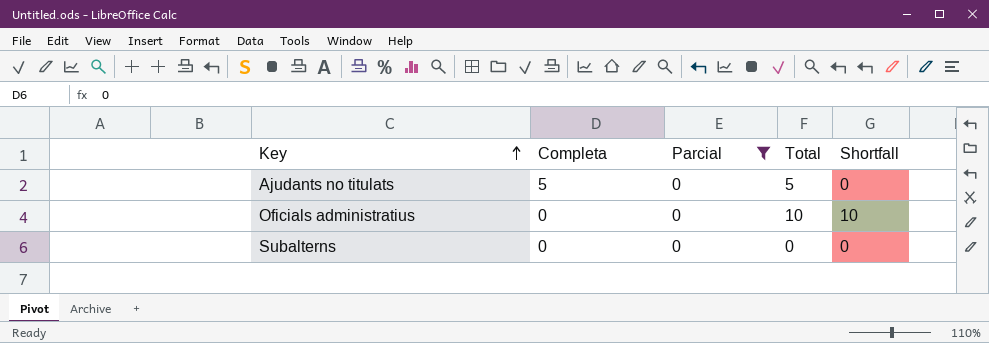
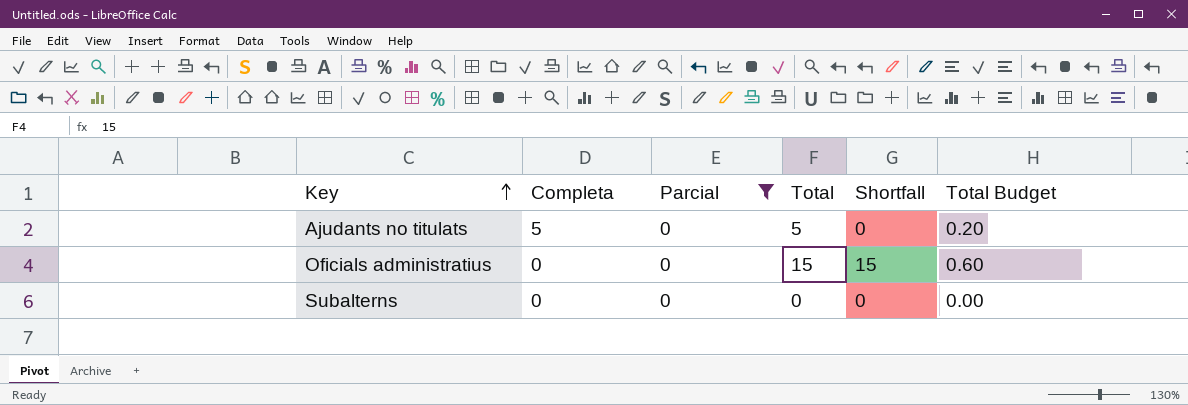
column Total Budget | formula: none -> [Total] * 0.04
Oficials administratius | Total: 10 -> 15
Oficials administratius | Shortfall: 10 -> 15

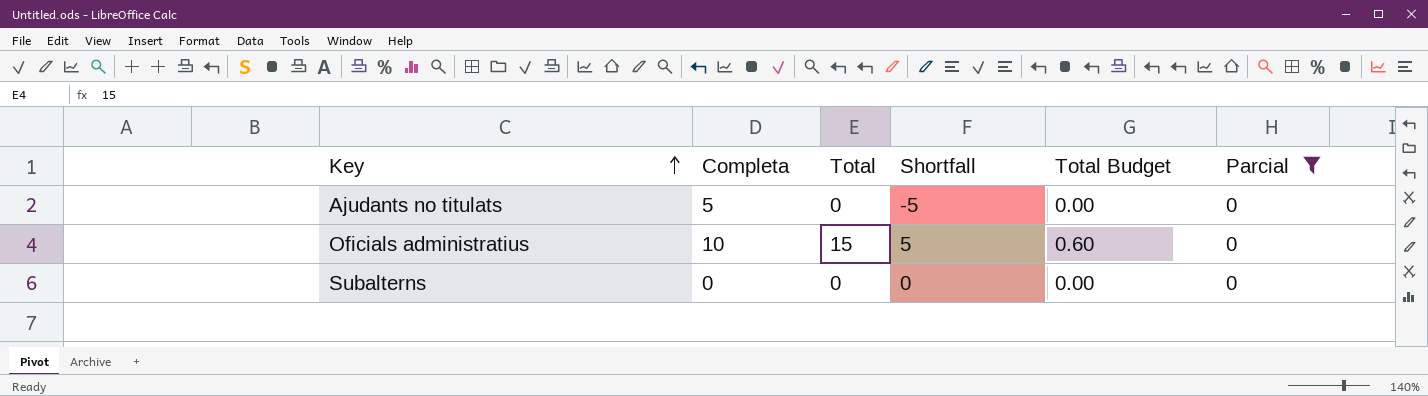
column Parcial | position: 3 -> 6
Ajudants no titulats | Total: 5 -> 0
Ajudants no titulats | Shortfall: 0 -> -5
Ajudants no titulats | Total Budget: 0.20 -> 0.00
Oficials administratius | Completa: 0 -> 10
Oficials administratius | Shortfall: 15 -> 5

